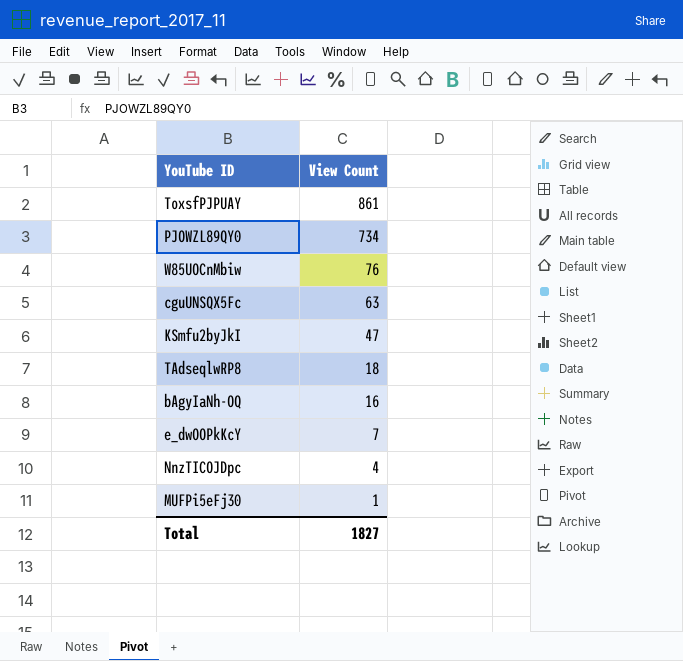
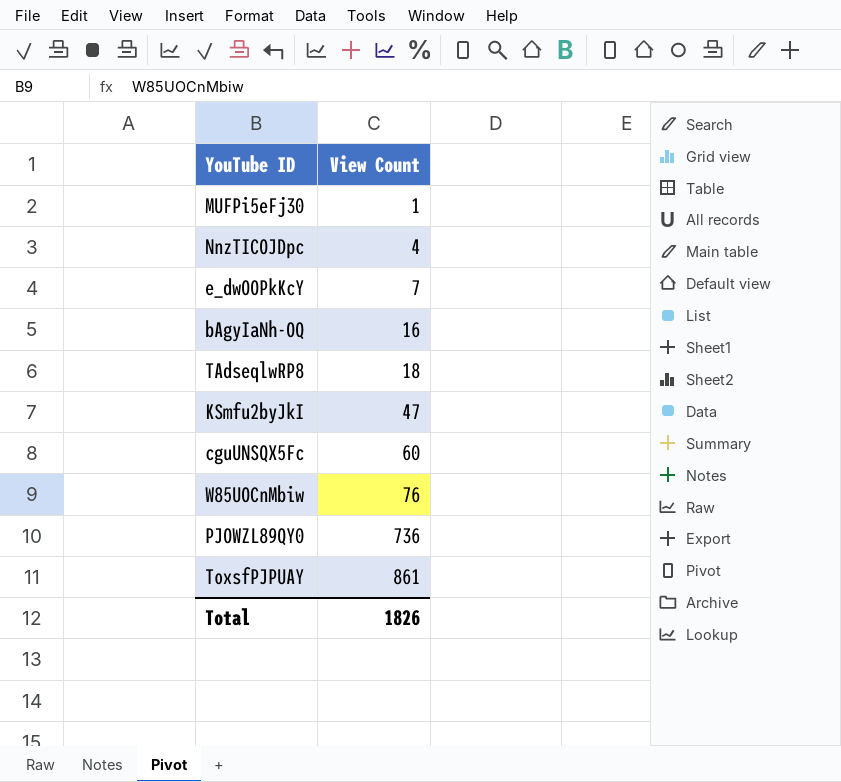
row order: View Count descending -> View Count ascending
cguUNSQX5Fc | View Count: 63 -> 60
PJOWZL89QY0 | View Count: 734 -> 736
Total | View Count: 1827 -> 1826

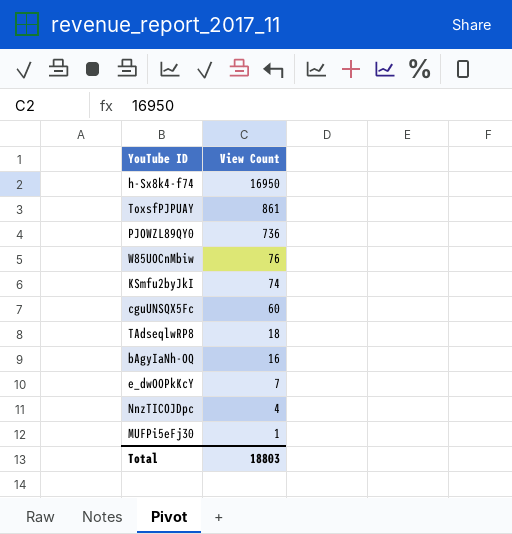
row order: View Count ascending -> View Count descending
row h-Sx8k4-f74: none -> 16950
KSmfu2byJkI | View Count: 47 -> 74
Total | View Count: 1826 -> 18803

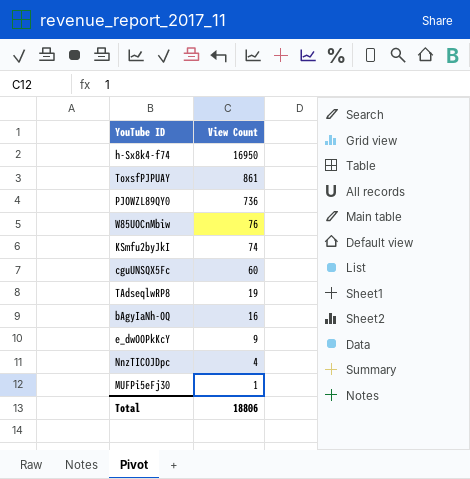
TAdseqlwRP8 | View Count: 18 -> 19
e_dwOOPkKcY | View Count: 7 -> 9
Total | View Count: 18803 -> 18806

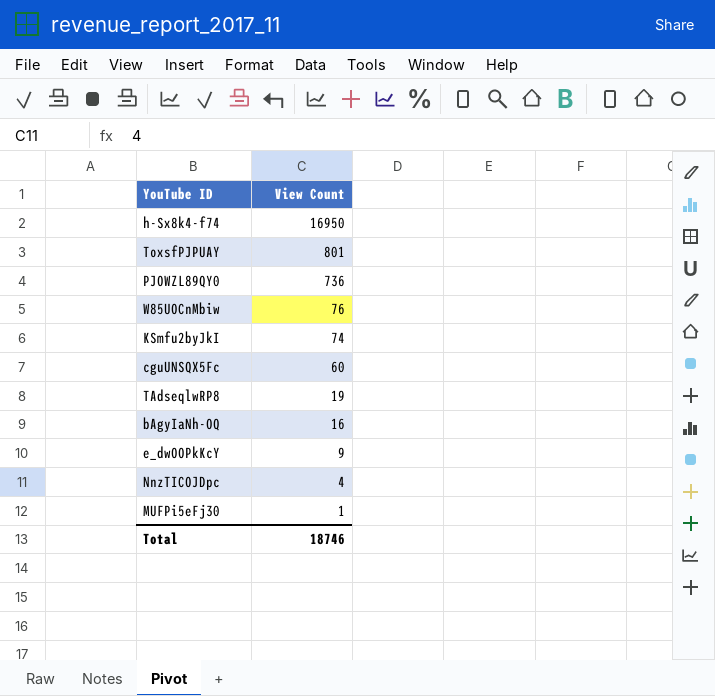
ToxsfPJPUAY | View Count: 861 -> 801
Total | View Count: 18806 -> 18746

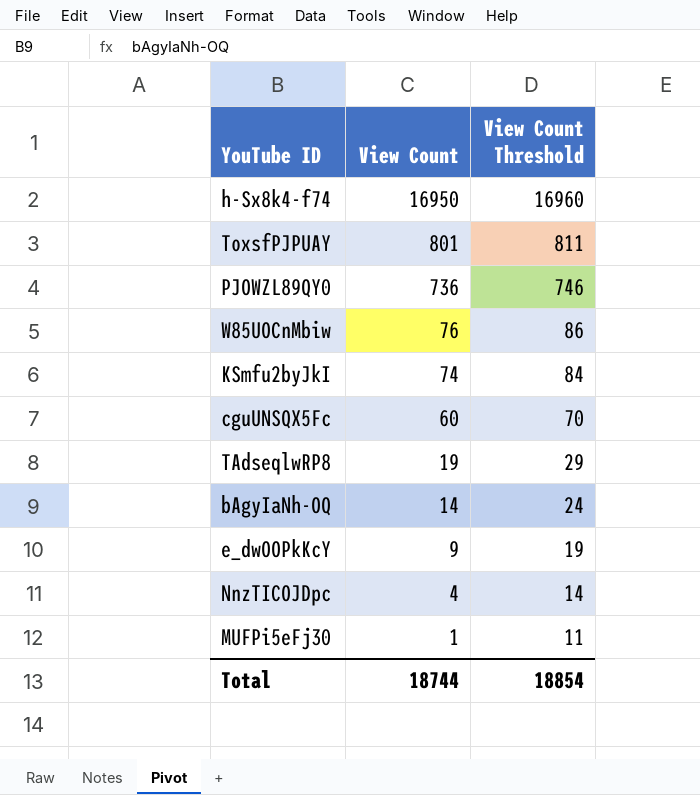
column View Count Threshold | formula: none -> [View Count] + 10
bAgyIaNh-OQ | View Count: 16 -> 14
Total | View Count: 18746 -> 18744

